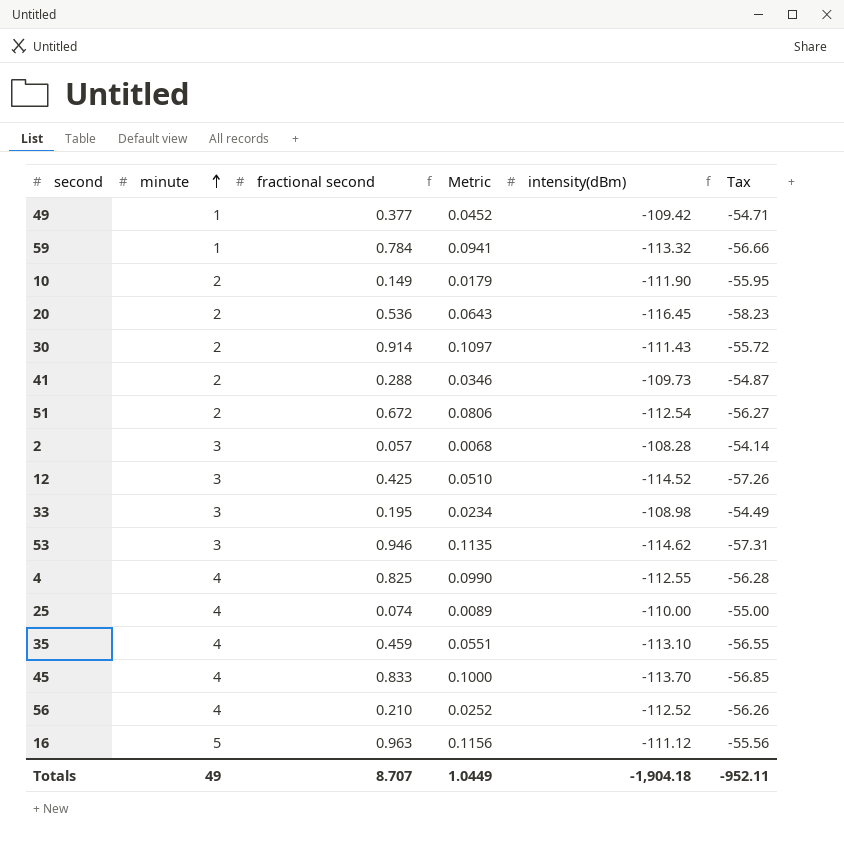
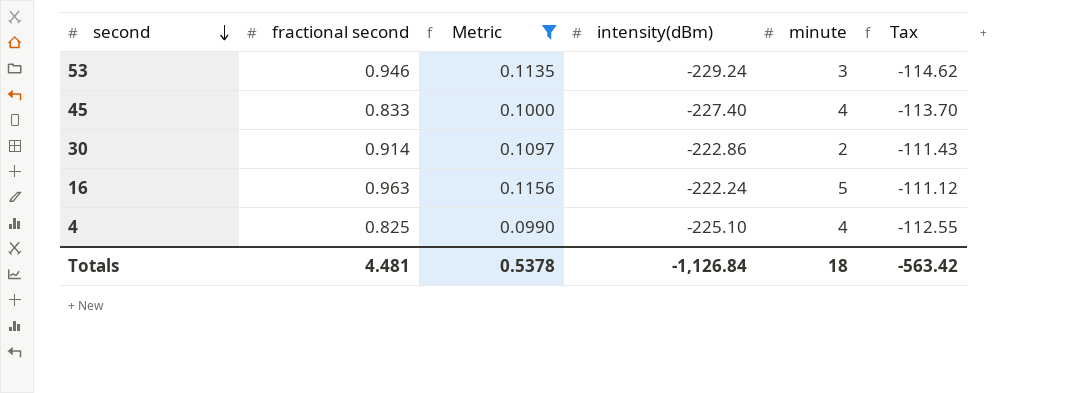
filter: none -> Metric >= 0.0990
row order: minute ascending -> second descending
column minute | position: 2 -> 5
53 | intensity(dBm): -114.62 -> -229.24
53 | Tax: -57.31 -> -114.62
45 | intensity(dBm): -113.70 -> -227.40
45 | Tax: -56.85 -> -113.70
30 | intensity(dBm): -111.43 -> -222.86
30 | Tax: -55.72 -> -111.43
16 | intensity(dBm): -111.12 -> -222.24
16 | Tax: -55.56 -> -111.12
4 | intensity(dBm): -112.55 -> -225.10
4 | Tax: -56.28 -> -112.55
Totals | fractional second: 8.707 -> 4.481
Totals | Metric: 1.0449 -> 0.5378
Totals | intensity(dBm): -1,904.18 -> -1,126.84
Totals | minute: 49 -> 18
Totals | Tax: -952.11 -> -563.42

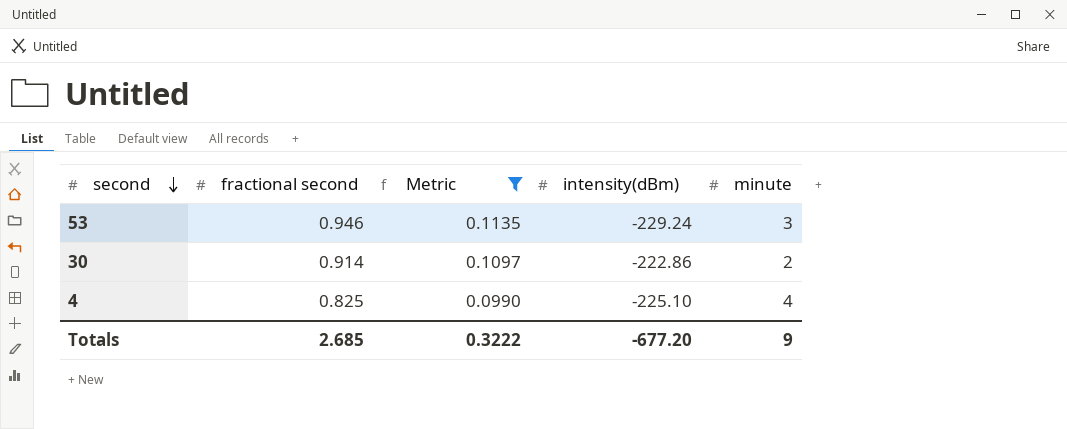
column Tax | formula: [intensity(dBm)] * 0.5 -> none
row 45: 0.833 | 0.1000 | -227.40 | 4 | -113.70 -> none
row 16: 0.963 | 0.1156 | -222.24 | 5 | -111.12 -> none
Totals | fractional second: 4.481 -> 2.685
Totals | Metric: 0.5378 -> 0.3222
Totals | intensity(dBm): -1,126.84 -> -677.20
Totals | minute: 18 -> 9

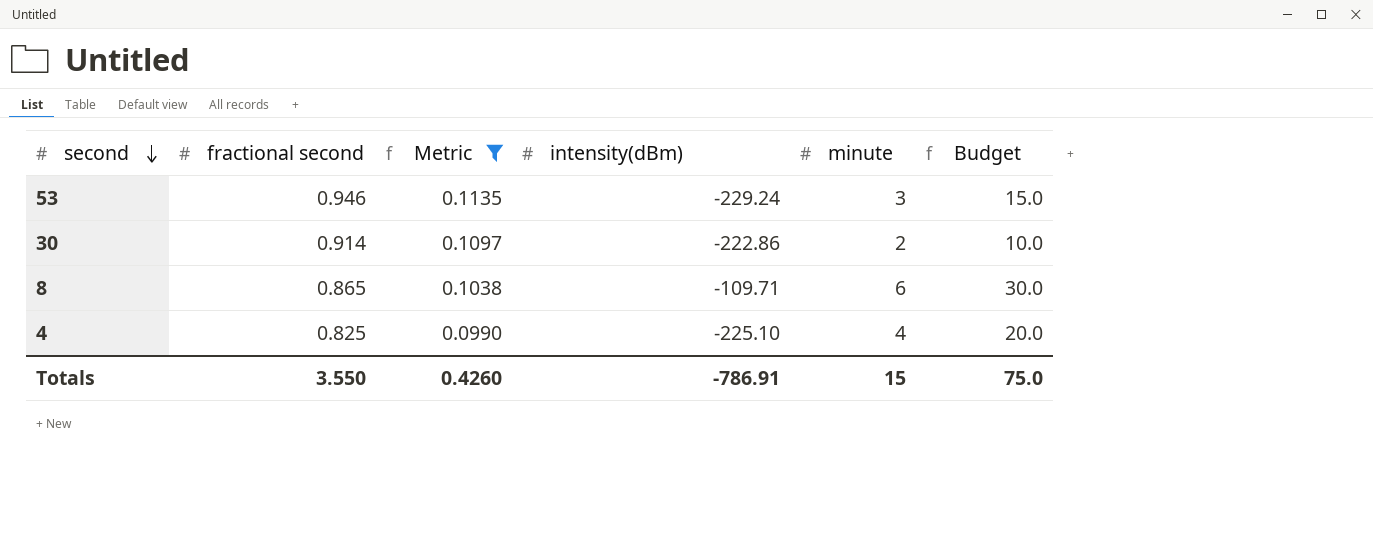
column Budget | formula: none -> [minute] * 5
row 8: none -> 0.865 | 0.1038 | -109.71 | 6 | 30.0
Totals | fractional second: 2.685 -> 3.550
Totals | Metric: 0.3222 -> 0.4260
Totals | intensity(dBm): -677.20 -> -786.91
Totals | minute: 9 -> 15

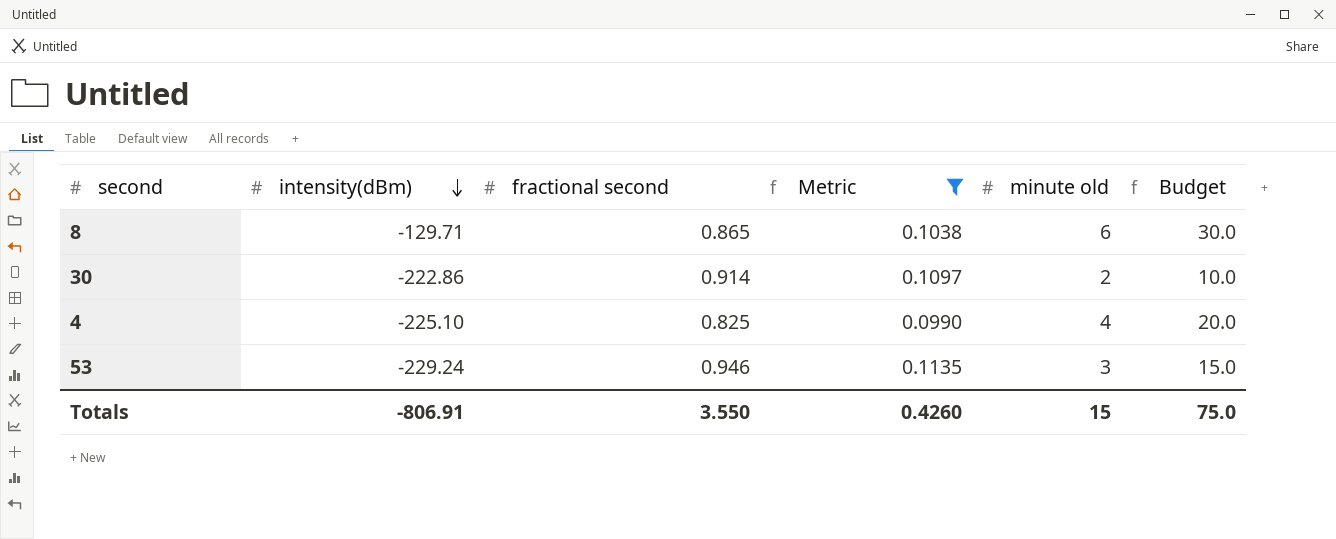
row order: second descending -> intensity(dBm) descending
column intensity(dBm) | position: 4 -> 2
column name: minute -> minute old
8 | intensity(dBm): -109.71 -> -129.71
Totals | intensity(dBm): -786.91 -> -806.91

